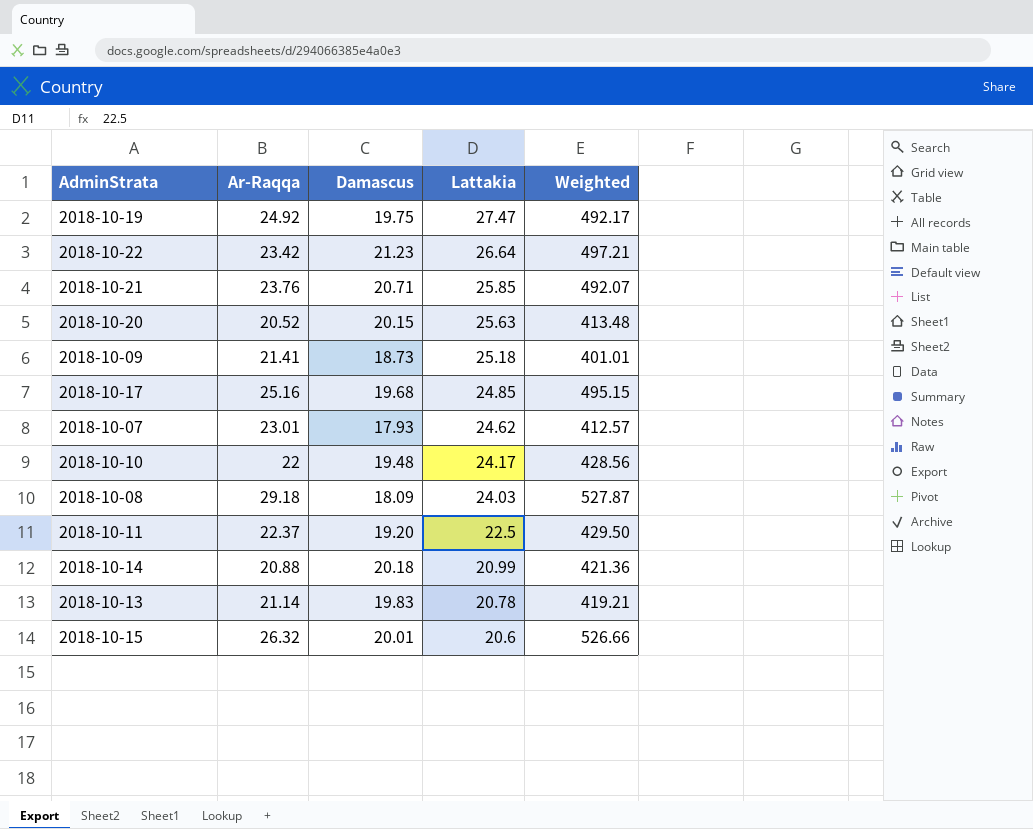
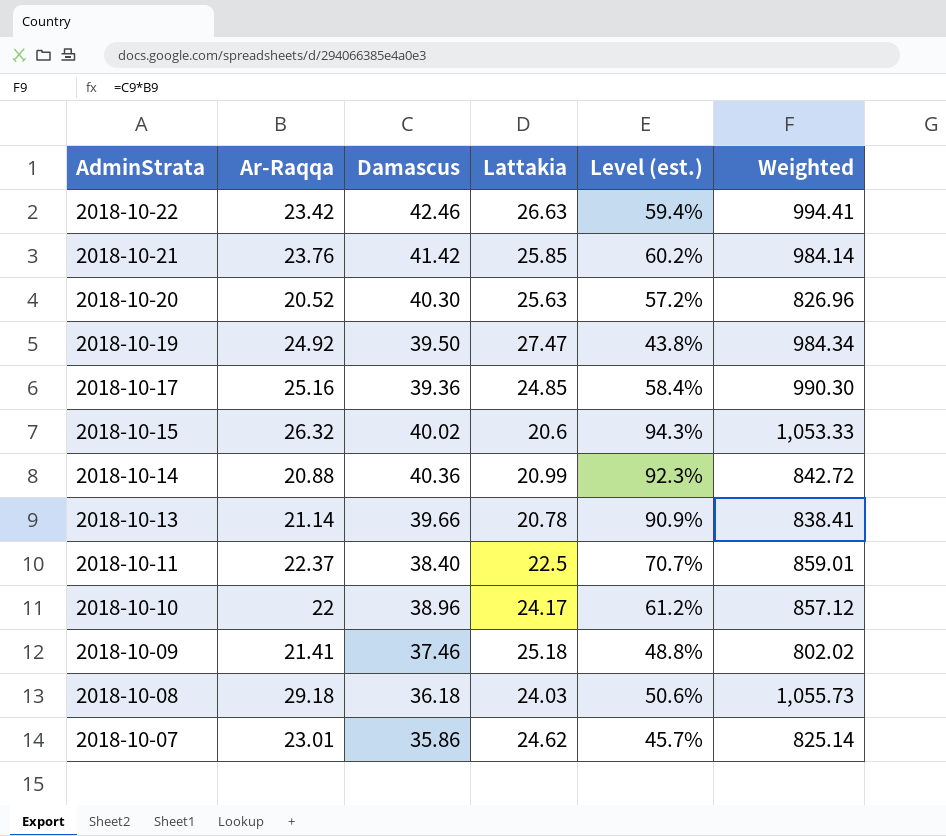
row order: Lattakia descending -> AdminStrata descending
column Level (est.) | formula: none -> ([Damascus] - [Lattakia]) / [Lattakia]
2018-10-22 | Damascus: 21.23 -> 42.46
2018-10-22 | Lattakia: 26.64 -> 26.63
2018-10-22 | Weighted: 497.21 -> 994.41
2018-10-21 | Damascus: 20.71 -> 41.42
2018-10-21 | Weighted: 492.07 -> 984.14
2018-10-20 | Damascus: 20.15 -> 40.30
2018-10-20 | Weighted: 413.48 -> 826.96
2018-10-19 | Damascus: 19.75 -> 39.50
2018-10-19 | Weighted: 492.17 -> 984.34
2018-10-17 | Damascus: 19.68 -> 39.36
2018-10-17 | Weighted: 495.15 -> 990.30
2018-10-15 | Damascus: 20.01 -> 40.02
2018-10-15 | Weighted: 526.66 -> 1,053.33
2018-10-14 | Damascus: 20.18 -> 40.36
2018-10-14 | Weighted: 421.36 -> 842.72
2018-10-13 | Damascus: 19.83 -> 39.66
2018-10-13 | Weighted: 419.21 -> 838.41
2018-10-11 | Damascus: 19.20 -> 38.40
2018-10-11 | Weighted: 429.50 -> 859.01
2018-10-10 | Damascus: 19.48 -> 38.96
2018-10-10 | Weighted: 428.56 -> 857.12
2018-10-09 | Damascus: 18.73 -> 37.46
2018-10-09 | Weighted: 401.01 -> 802.02
2018-10-08 | Damascus: 18.09 -> 36.18
2018-10-08 | Weighted: 527.87 -> 1,055.73
2018-10-07 | Damascus: 17.93 -> 35.86
2018-10-07 | Weighted: 412.57 -> 825.14

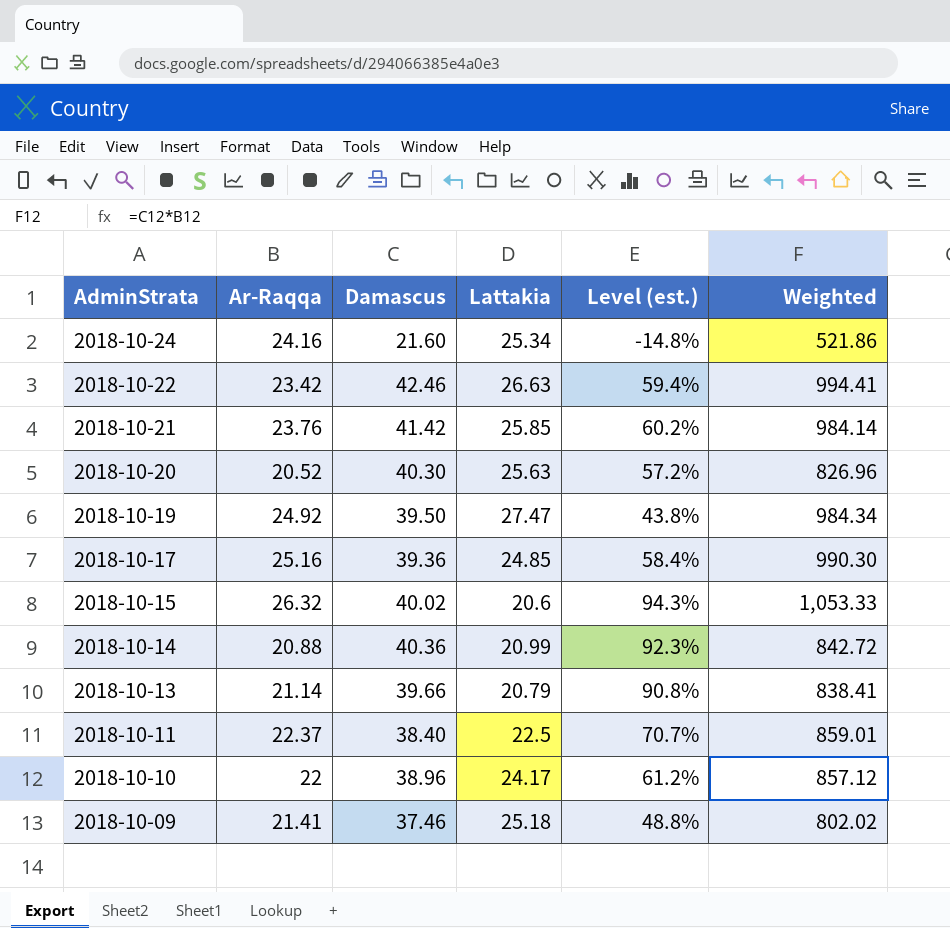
row 2018-10-08: 29.18 | 36.18 | 24.03 | 50.6% | 1,055.73 -> none
row 2018-10-07: 23.01 | 35.86 | 24.62 | 45.7% | 825.14 -> none
row 2018-10-24: none -> 24.16 | 21.60 | 25.34 | -14.8% | 521.86
2018-10-13 | Lattakia: 20.78 -> 20.79
2018-10-13 | Level (est.): 90.9% -> 90.8%

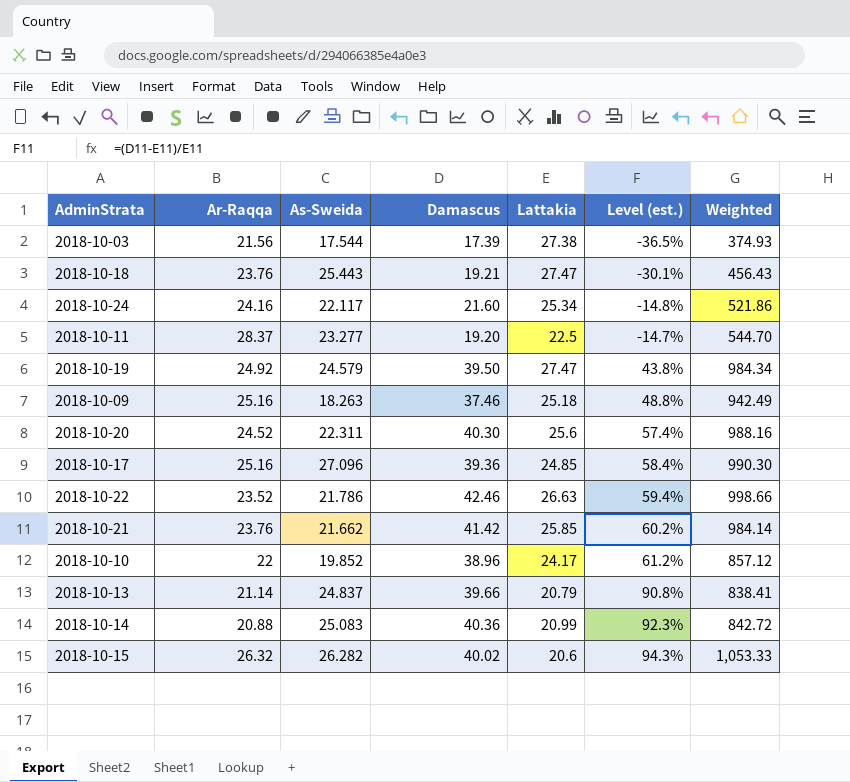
row order: AdminStrata descending -> Level (est.) ascending
column As-Sweida | position: none -> 3
row 2018-10-03: none -> 21.56 | 17.544 | 17.39 | 27.38 | -36.5% | 374.93
row 2018-10-18: none -> 23.76 | 25.443 | 19.21 | 27.47 | -30.1% | 456.43
2018-10-11 | Ar-Raqqa: 22.37 -> 28.37
2018-10-11 | Damascus: 38.40 -> 19.20
2018-10-11 | Level (est.): 70.7% -> -14.7%
2018-10-11 | Weighted: 859.01 -> 544.70
2018-10-09 | Ar-Raqqa: 21.41 -> 25.16
2018-10-09 | Weighted: 802.02 -> 942.49
2018-10-20 | Ar-Raqqa: 20.52 -> 24.52
2018-10-20 | Lattakia: 25.63 -> 25.6
2018-10-20 | Level (est.): 57.2% -> 57.4%
2018-10-20 | Weighted: 826.96 -> 988.16
2018-10-22 | Ar-Raqqa: 23.42 -> 23.52
2018-10-22 | Weighted: 994.41 -> 998.66

